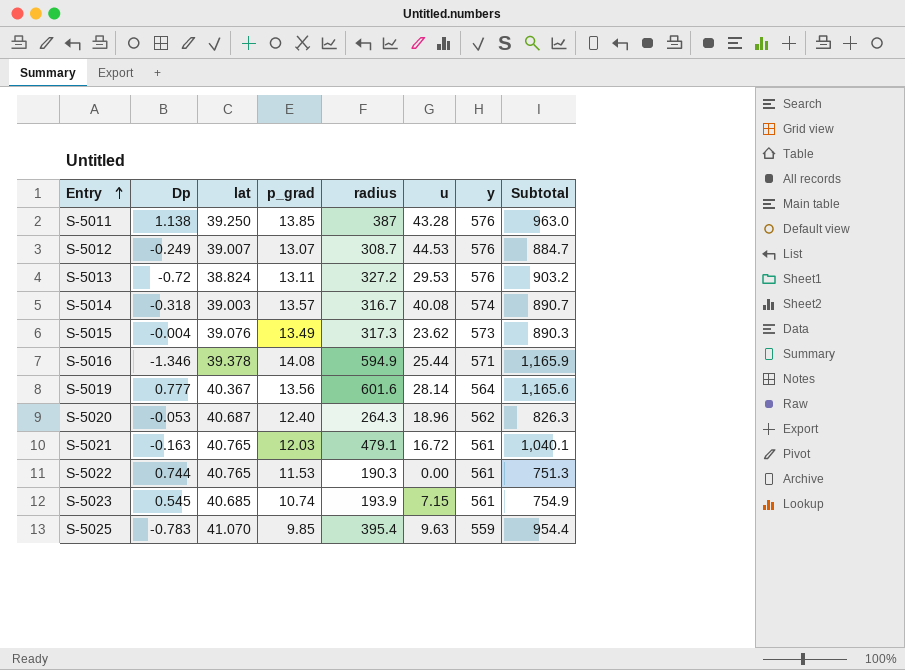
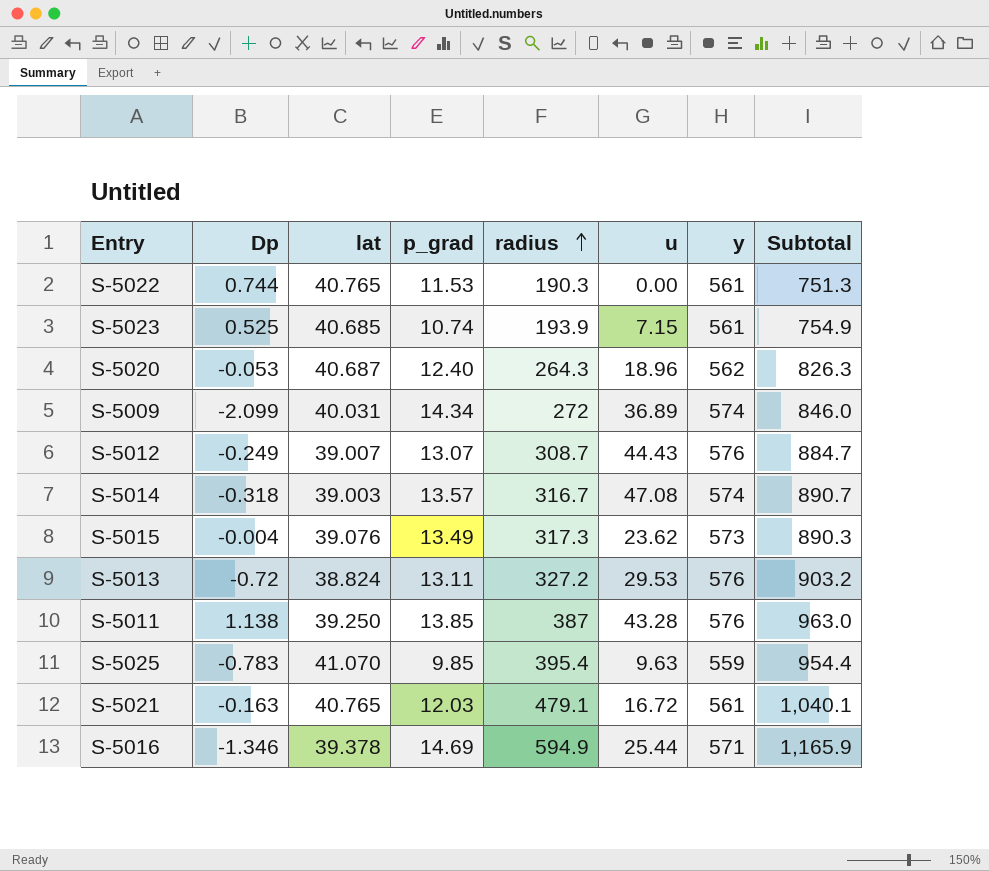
row order: Entry ascending -> radius ascending
row S-5019: 0.777 | 40.367 | 13.56 | 601.6 | 28.14 | 564 | 1,165.6 -> none
S-5023 | Dp: 0.545 -> 0.525
row S-5009: none -> -2.099 | 40.031 | 14.34 | 272 | 36.89 | 574 | 846.0
S-5012 | u: 44.53 -> 44.43
S-5014 | u: 40.08 -> 47.08
S-5016 | p_grad: 14.08 -> 14.69

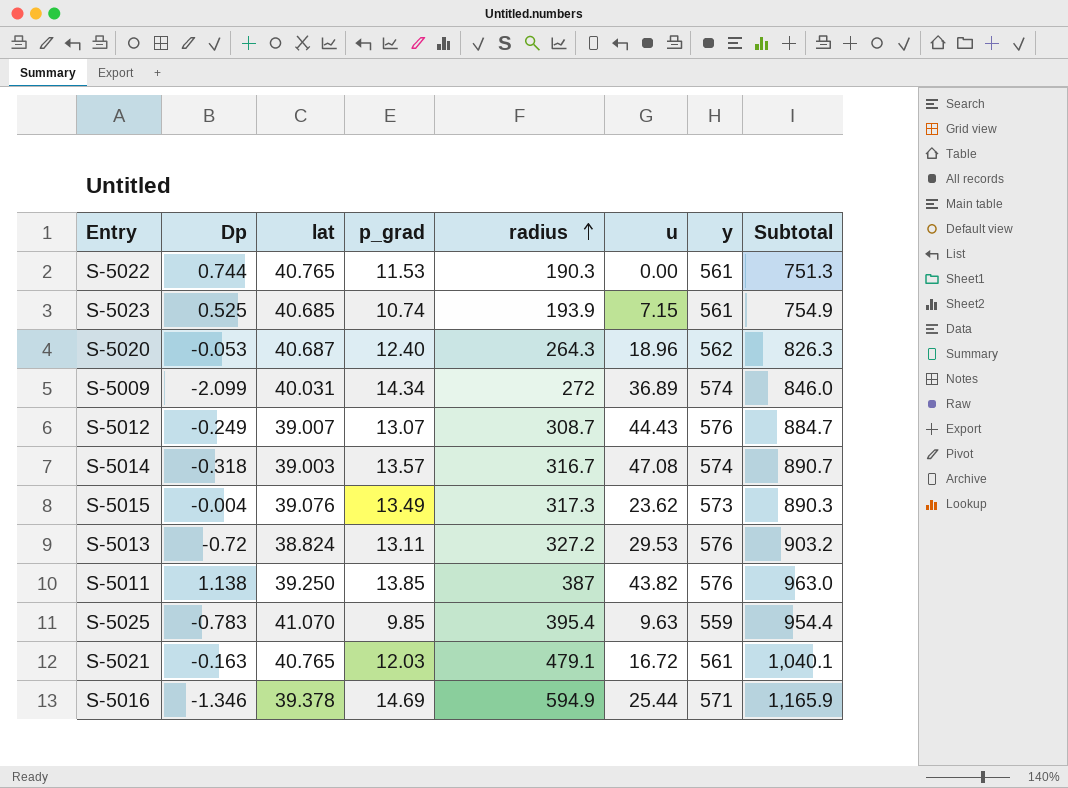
S-5011 | u: 43.28 -> 43.82

